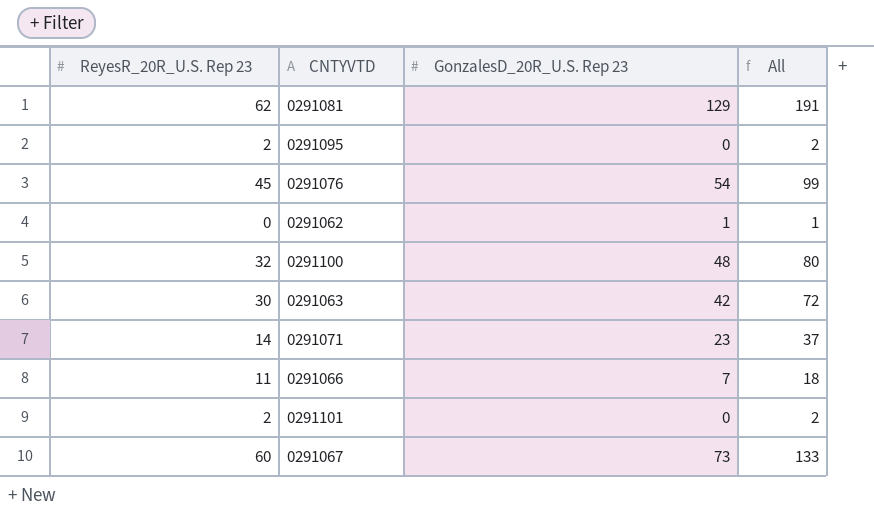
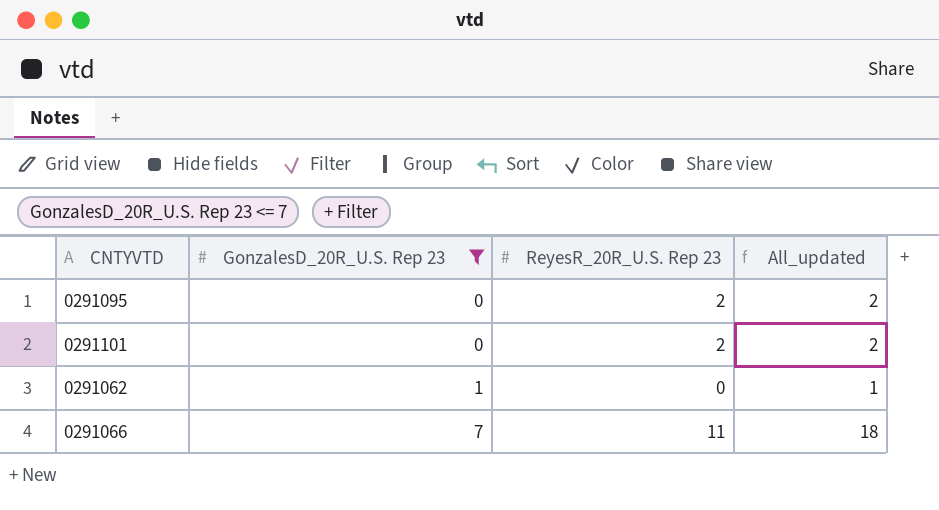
filter: none -> GonzalesD_20R_U.S. Rep 23 <= 7
row order: none -> GonzalesD_20R_U.S. Rep 23 ascending
column ReyesR_20R_U.S. Rep 23 | position: 1 -> 3
column name: All -> All_updated

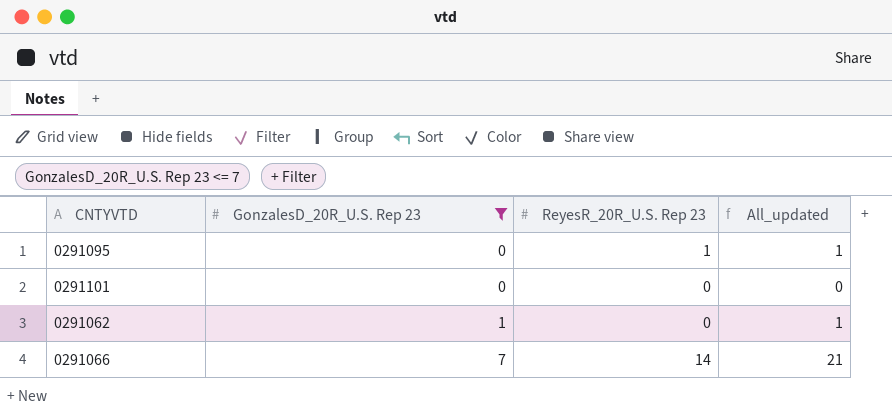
0291095 | ReyesR_20R_U.S. Rep 23: 2 -> 1
0291095 | All_updated: 2 -> 1
0291101 | ReyesR_20R_U.S. Rep 23: 2 -> 0
0291101 | All_updated: 2 -> 0
0291066 | ReyesR_20R_U.S. Rep 23: 11 -> 14
0291066 | All_updated: 18 -> 21

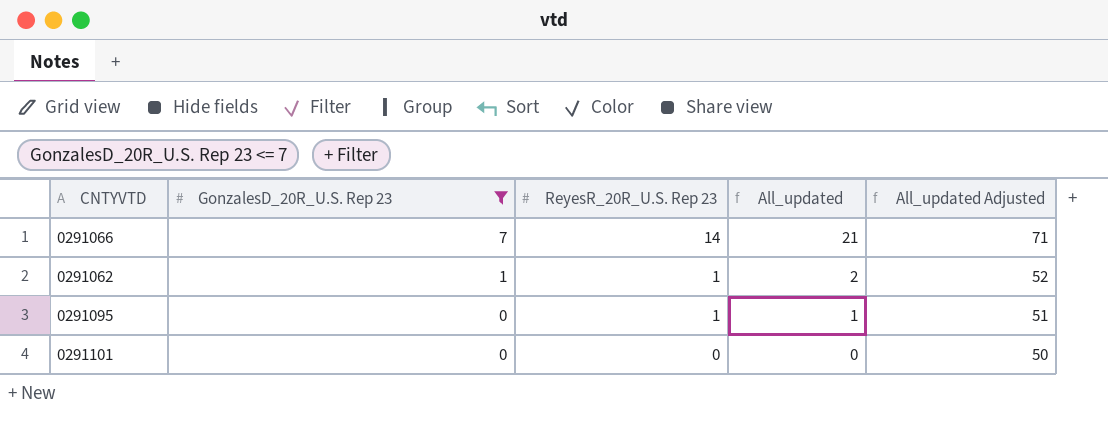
row order: GonzalesD_20R_U.S. Rep 23 ascending -> GonzalesD_20R_U.S. Rep 23 descending
column All_updated Adjusted | formula: none -> [All_updated] + 50
0291062 | ReyesR_20R_U.S. Rep 23: 0 -> 1
0291062 | All_updated: 1 -> 2

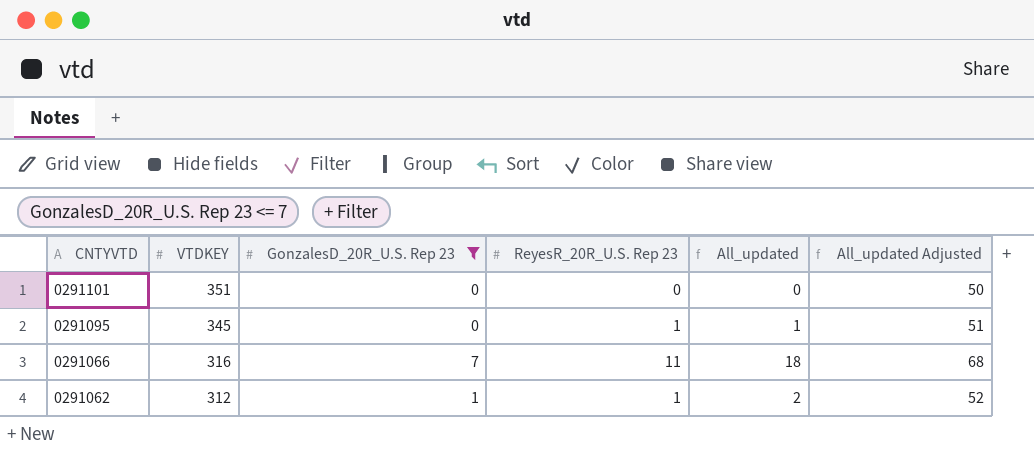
row order: GonzalesD_20R_U.S. Rep 23 descending -> CNTYVTD descending
column VTDKEY | position: none -> 2
0291066 | ReyesR_20R_U.S. Rep 23: 14 -> 11
0291066 | All_updated: 21 -> 18
0291066 | All_updated Adjusted: 71 -> 68

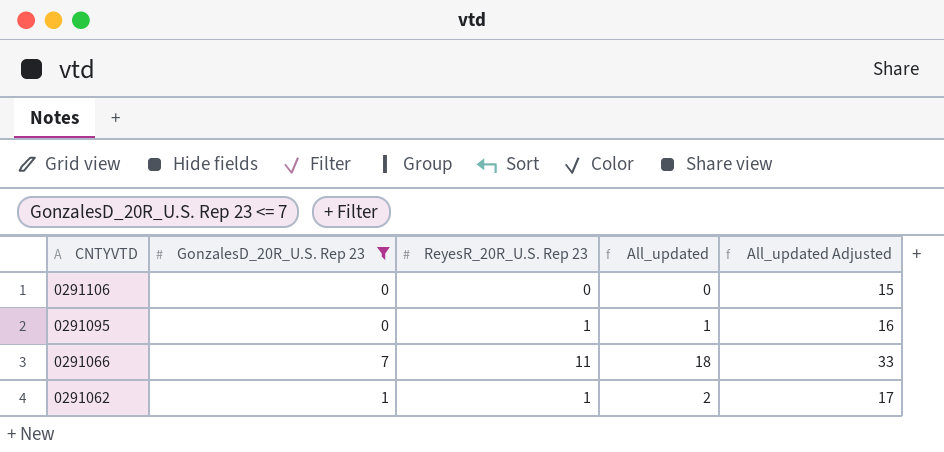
column VTDKEY | position: 2 -> none
column All_updated Adjusted | formula: [All_updated] + 50 -> [All_updated] + 15
row 0291101: 351 | 0 | 0 | 0 | 50 -> none
row 0291106: none -> 0 | 0 | 0 | 15

